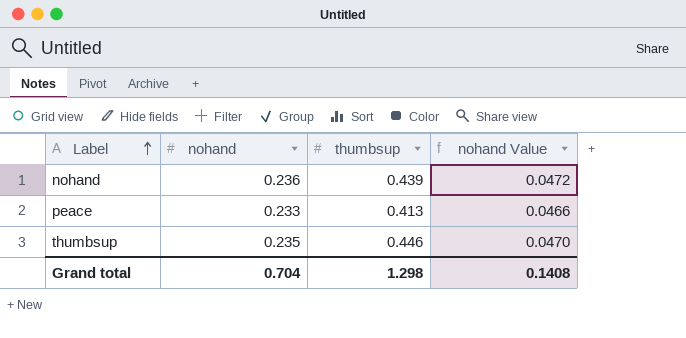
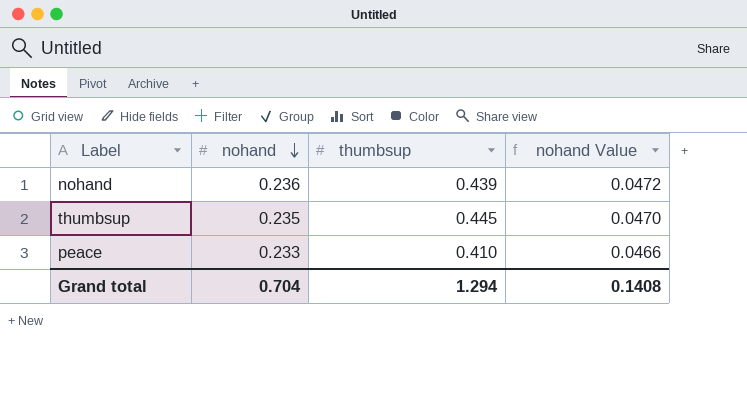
row order: Label ascending -> nohand descending
thumbsup | thumbsup: 0.446 -> 0.445
peace | thumbsup: 0.413 -> 0.410
Grand total | thumbsup: 1.298 -> 1.294

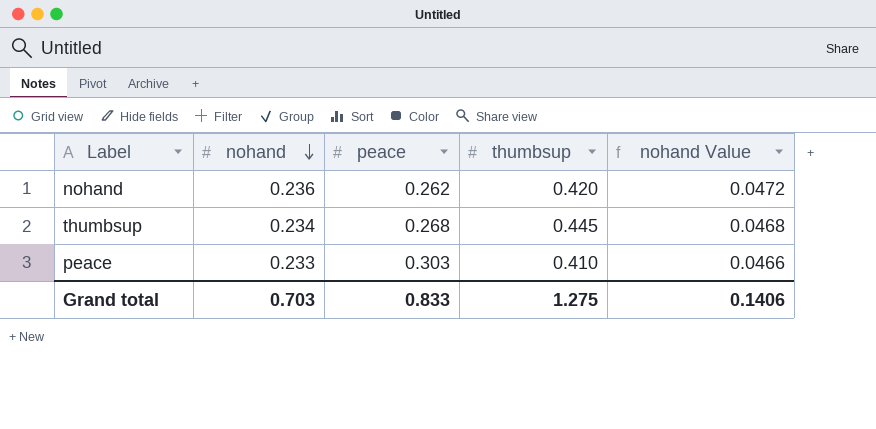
column peace | position: none -> 3
nohand | thumbsup: 0.439 -> 0.420
thumbsup | nohand: 0.235 -> 0.234
thumbsup | nohand Value: 0.0470 -> 0.0468
Grand total | nohand: 0.704 -> 0.703
Grand total | thumbsup: 1.294 -> 1.275
Grand total | nohand Value: 0.1408 -> 0.1406

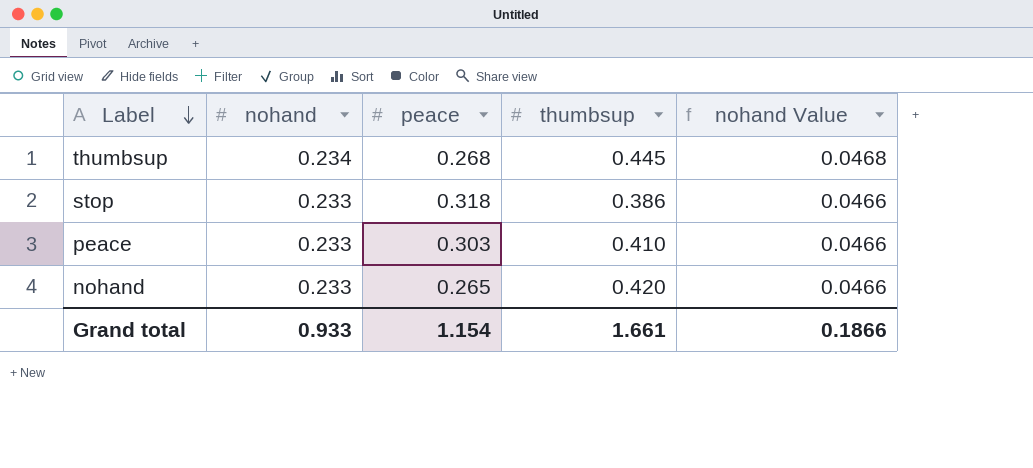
row order: nohand descending -> Label descending
row stop: none -> 0.233 | 0.318 | 0.386 | 0.0466
nohand | nohand: 0.236 -> 0.233
nohand | peace: 0.262 -> 0.265
nohand | nohand Value: 0.0472 -> 0.0466
Grand total | nohand: 0.703 -> 0.933
Grand total | peace: 0.833 -> 1.154
Grand total | thumbsup: 1.275 -> 1.661
Grand total | nohand Value: 0.1406 -> 0.1866

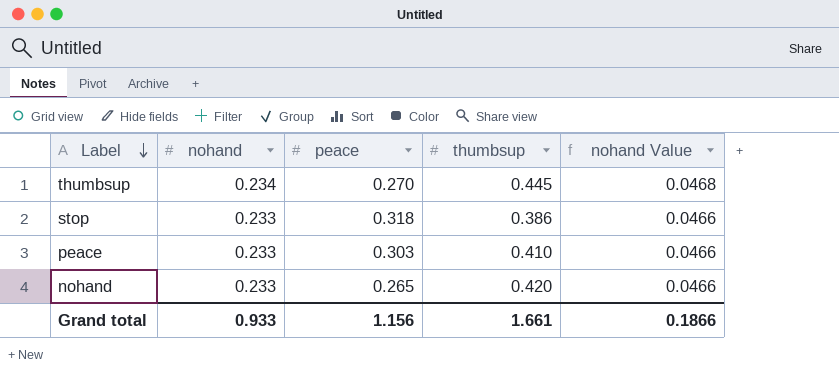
thumbsup | peace: 0.268 -> 0.270
Grand total | peace: 1.154 -> 1.156

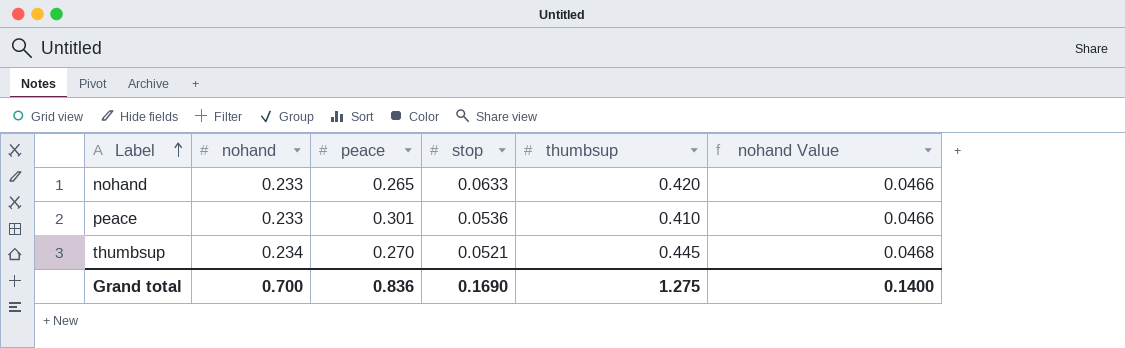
row order: Label descending -> Label ascending
column stop | position: none -> 4
row stop: 0.233 | 0.318 | 0.386 | 0.0466 -> none
peace | peace: 0.303 -> 0.301
Grand total | nohand: 0.933 -> 0.700
Grand total | peace: 1.156 -> 0.836
Grand total | thumbsup: 1.661 -> 1.275
Grand total | nohand Value: 0.1866 -> 0.1400

